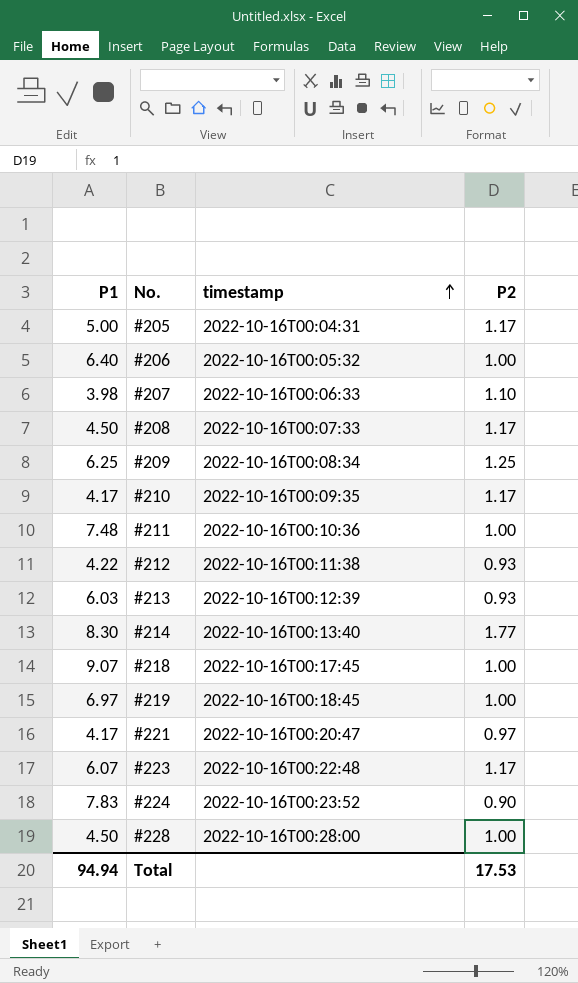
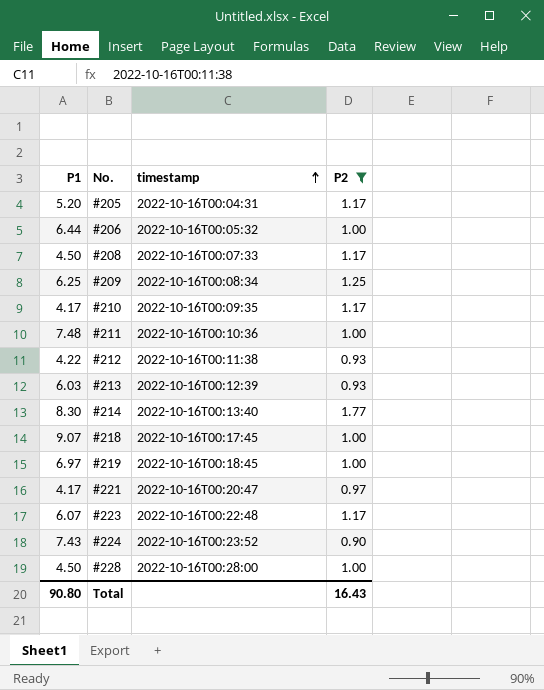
filter: none -> P2 != 1.10
#205 | P1: 5.00 -> 5.20
#206 | P1: 6.40 -> 6.44
#224 | P1: 7.83 -> 7.43
Total | P1: 94.94 -> 90.80
Total | P2: 17.53 -> 16.43

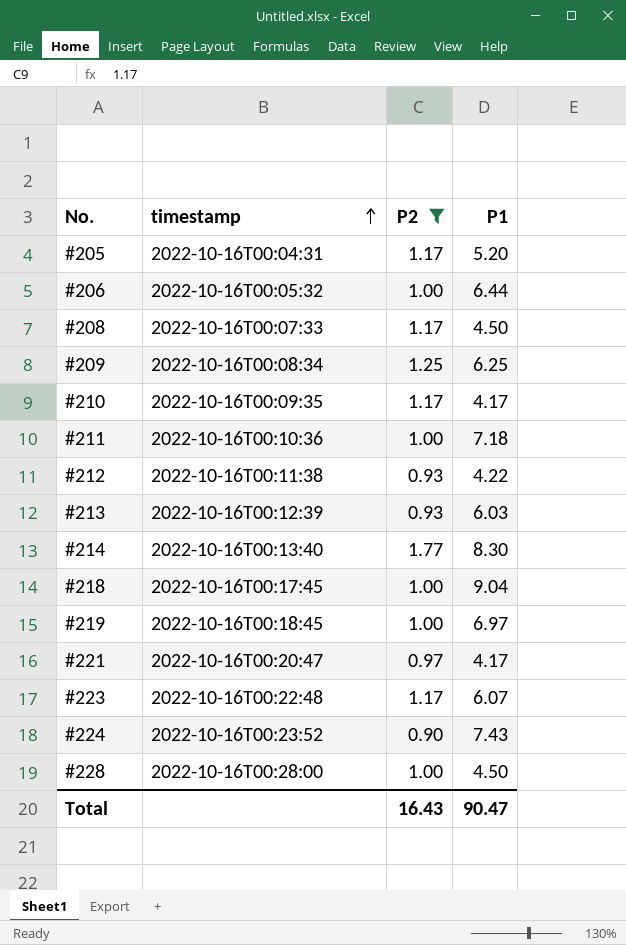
column P1 | position: 1 -> 4
#211 | P1: 7.48 -> 7.18
#218 | P1: 9.07 -> 9.04
Total | P1: 90.80 -> 90.47

